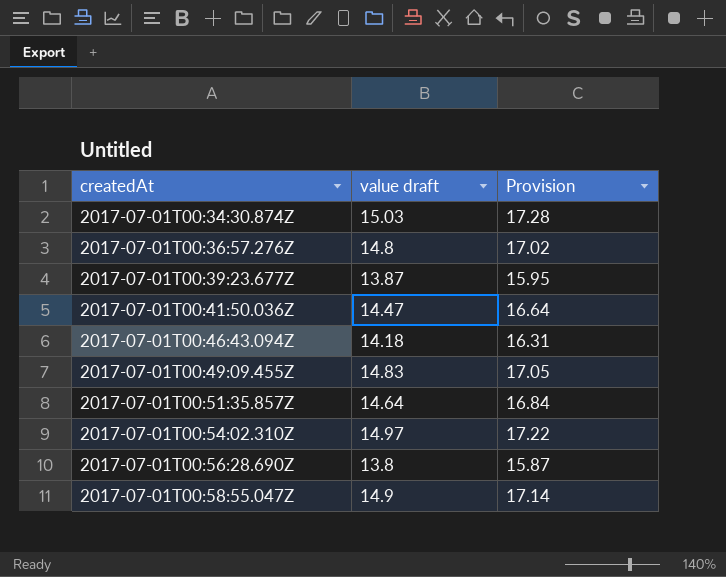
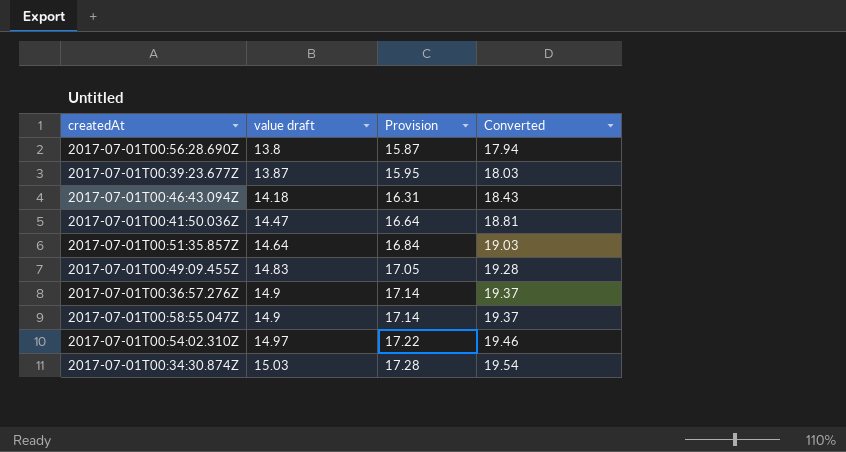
row order: createdAt ascending -> value draft ascending
column Converted | formula: none -> [value draft] * 1.3
2017-07-01T00:36:57.276Z | value draft: 14.8 -> 14.9
2017-07-01T00:36:57.276Z | Provision: 17.02 -> 17.14

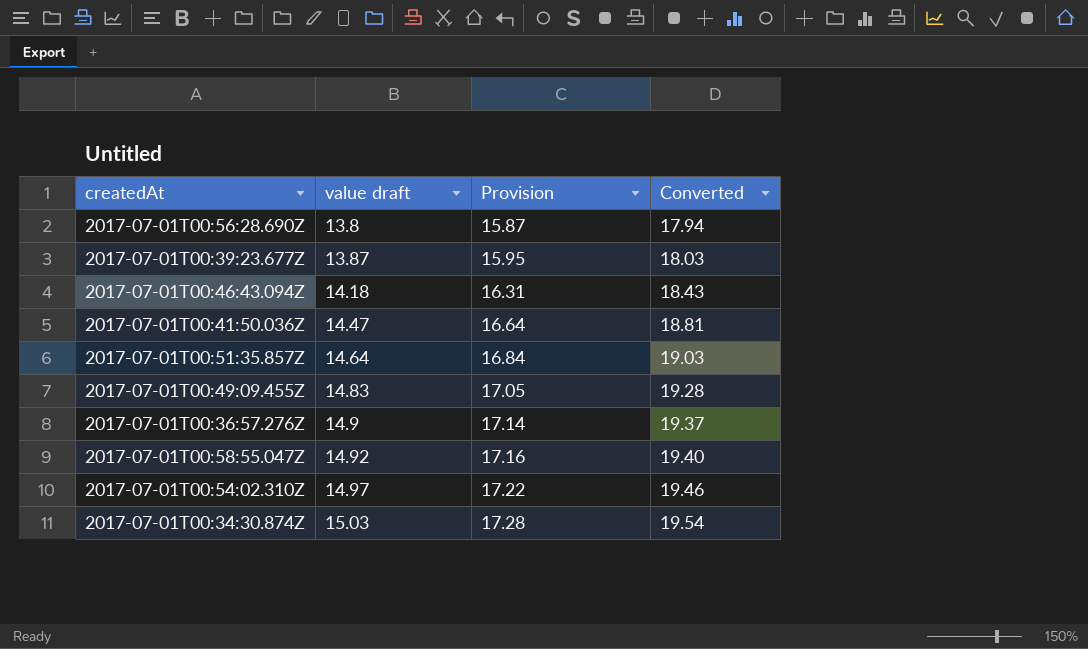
2017-07-01T00:58:55.047Z | value draft: 14.9 -> 14.92
2017-07-01T00:58:55.047Z | Provision: 17.14 -> 17.16
2017-07-01T00:58:55.047Z | Converted: 19.37 -> 19.40

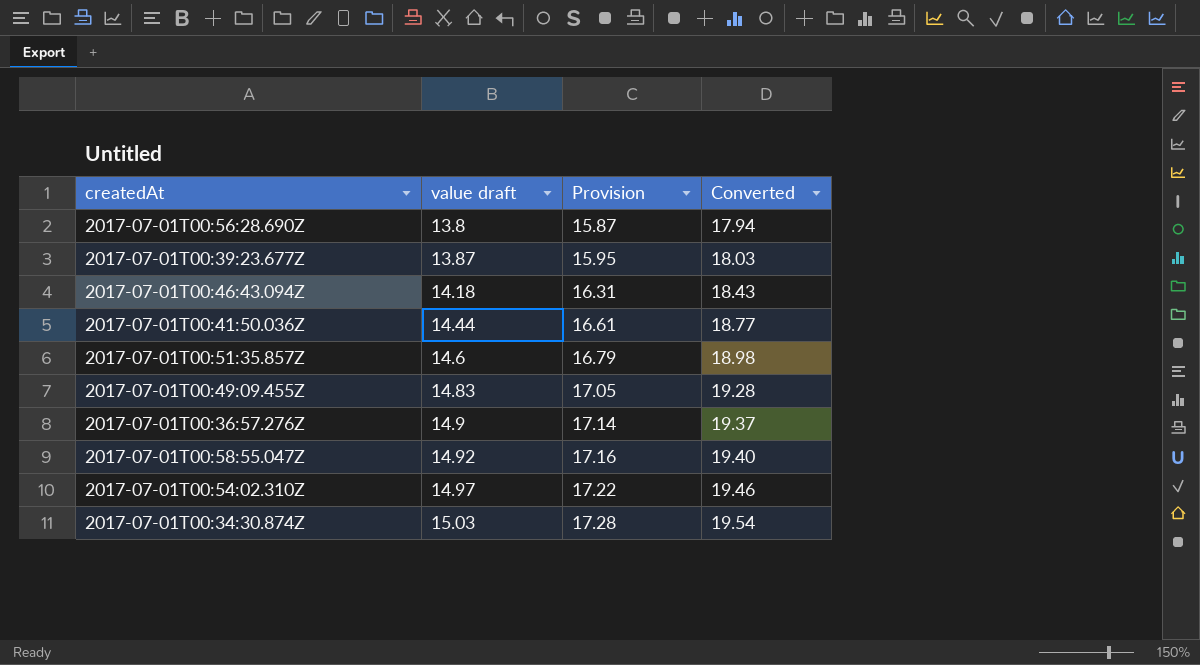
2017-07-01T00:41:50.036Z | value draft: 14.47 -> 14.44
2017-07-01T00:41:50.036Z | Provision: 16.64 -> 16.61
2017-07-01T00:41:50.036Z | Converted: 18.81 -> 18.77
2017-07-01T00:51:35.857Z | value draft: 14.64 -> 14.6
2017-07-01T00:51:35.857Z | Provision: 16.84 -> 16.79
2017-07-01T00:51:35.857Z | Converted: 19.03 -> 18.98

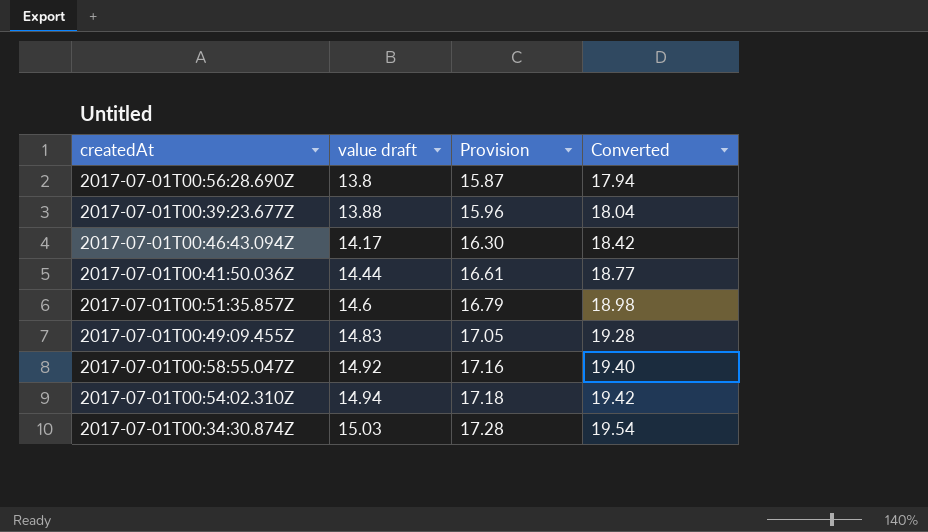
row 2017-07-01T00:36:57.276Z: 14.9 | 17.14 | 19.37 -> none
2017-07-01T00:39:23.677Z | value draft: 13.87 -> 13.88
2017-07-01T00:39:23.677Z | Provision: 15.95 -> 15.96
2017-07-01T00:39:23.677Z | Converted: 18.03 -> 18.04
2017-07-01T00:46:43.094Z | value draft: 14.18 -> 14.17
2017-07-01T00:46:43.094Z | Provision: 16.31 -> 16.30
2017-07-01T00:46:43.094Z | Converted: 18.43 -> 18.42
2017-07-01T00:54:02.310Z | value draft: 14.97 -> 14.94
2017-07-01T00:54:02.310Z | Provision: 17.22 -> 17.18
2017-07-01T00:54:02.310Z | Converted: 19.46 -> 19.42

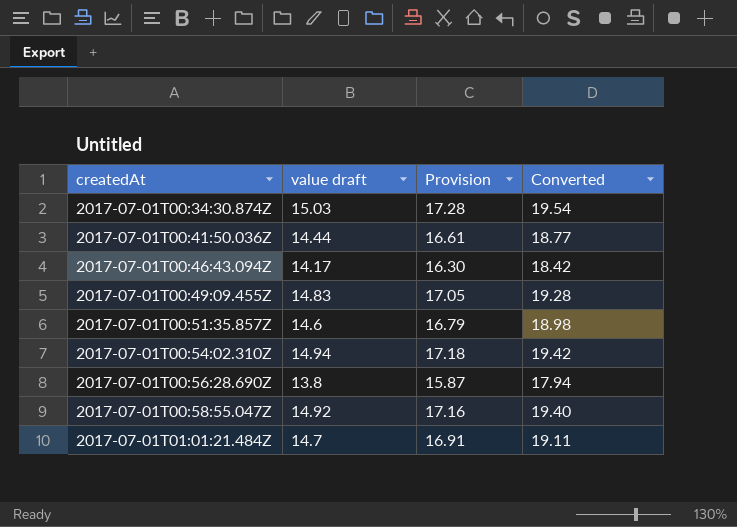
row order: value draft ascending -> createdAt ascending
row 2017-07-01T00:39:23.677Z: 13.88 | 15.96 | 18.04 -> none
row 2017-07-01T01:01:21.484Z: none -> 14.7 | 16.91 | 19.11

